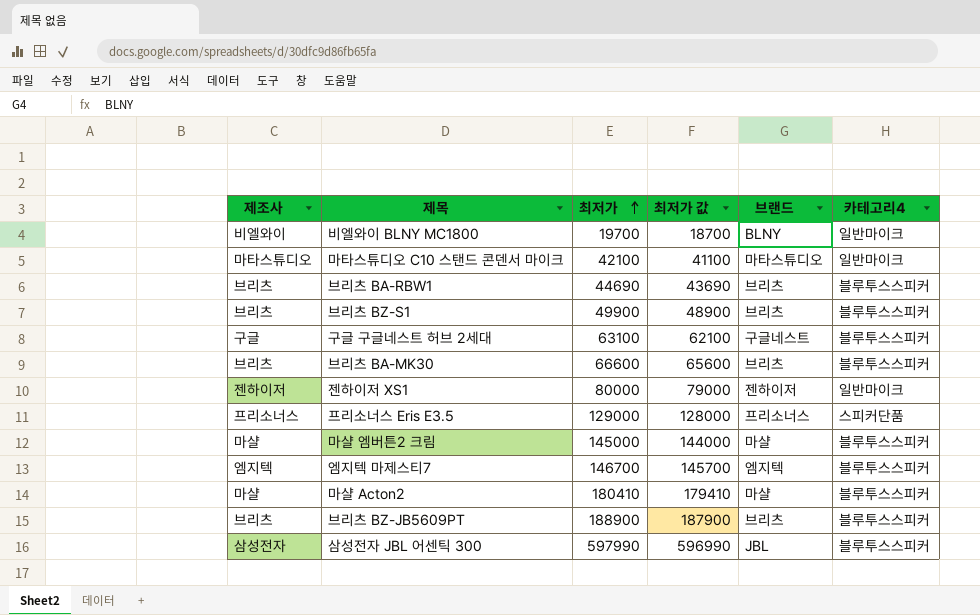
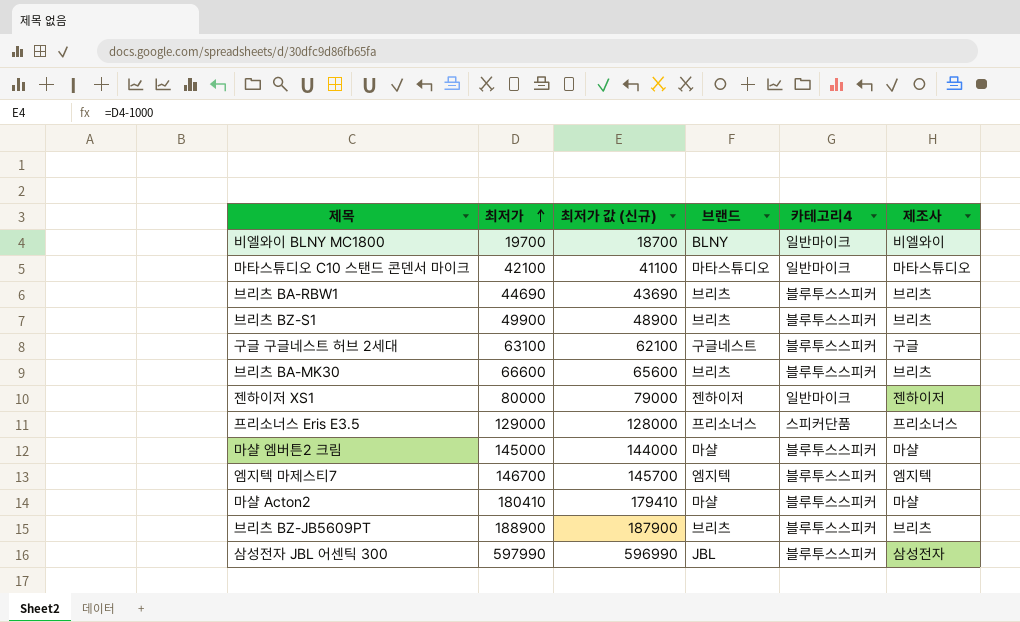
column name: 최저가 값 -> 최저가 값 (신규)
column 제조사 | position: 1 -> 6

